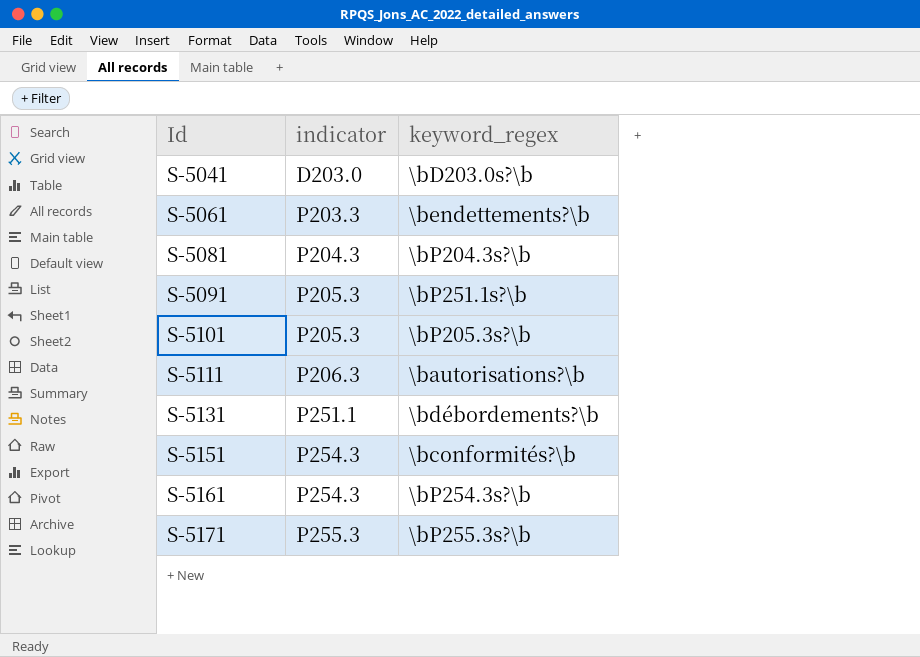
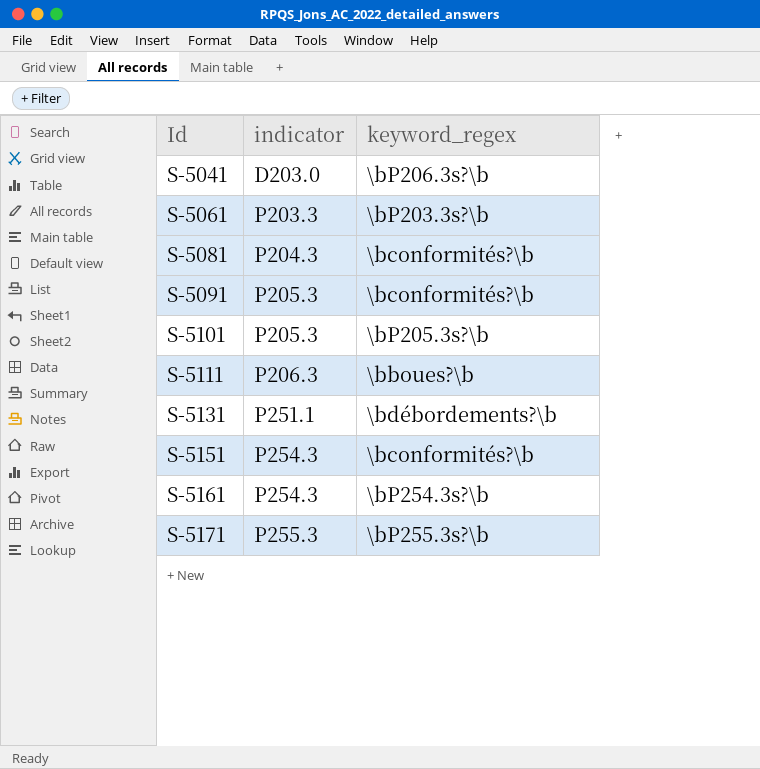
S-5041 | keyword_regex: \bD203.0s?\b -> \bP206.3s?\b
S-5061 | keyword_regex: \bendettements?\b -> \bP203.3s?\b
S-5081 | keyword_regex: \bP204.3s?\b -> \bconformités?\b
S-5091 | keyword_regex: \bP251.1s?\b -> \bconformités?\b
S-5111 | keyword_regex: \bautorisations?\b -> \bboues?\b

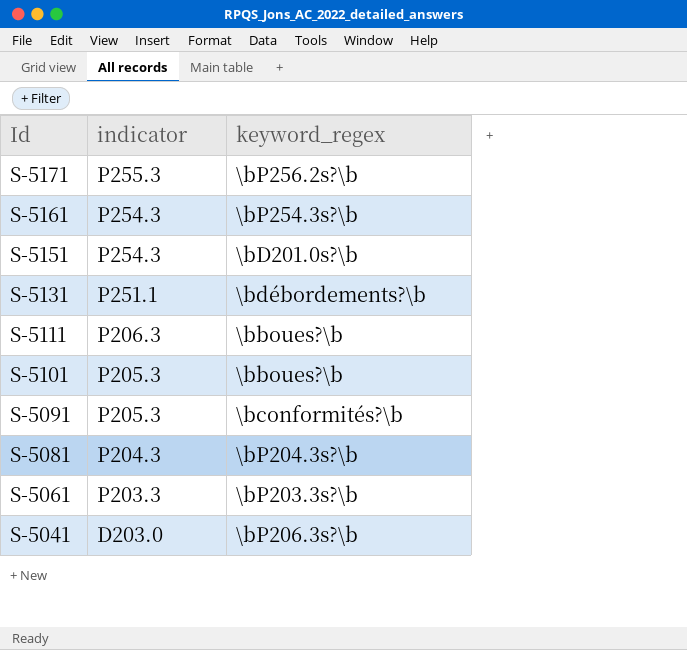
row order: Id ascending -> Id descending
S-5171 | keyword_regex: \bP255.3s?\b -> \bP256.2s?\b
S-5151 | keyword_regex: \bconformités?\b -> \bD201.0s?\b
S-5101 | keyword_regex: \bP205.3s?\b -> \bboues?\b
S-5081 | keyword_regex: \bconformités?\b -> \bP204.3s?\b

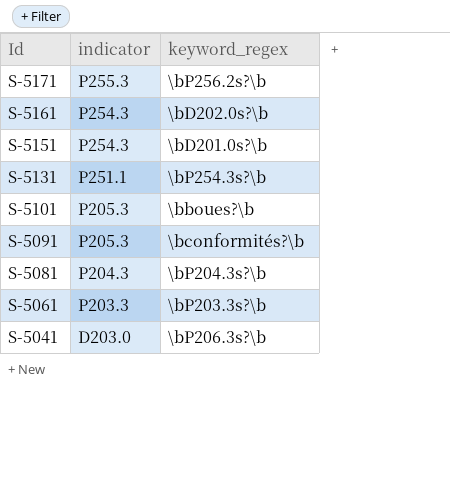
row S-5111: P206.3 | \bboues?\b -> none
S-5161 | keyword_regex: \bP254.3s?\b -> \bD202.0s?\b
S-5131 | keyword_regex: \bdébordements?\b -> \bP254.3s?\b

